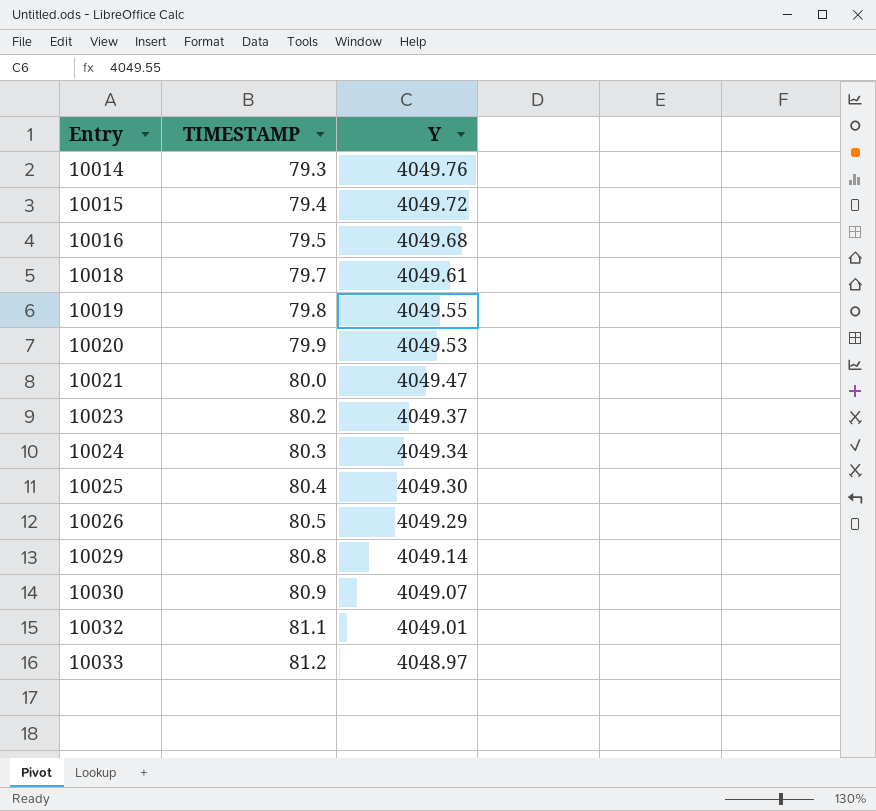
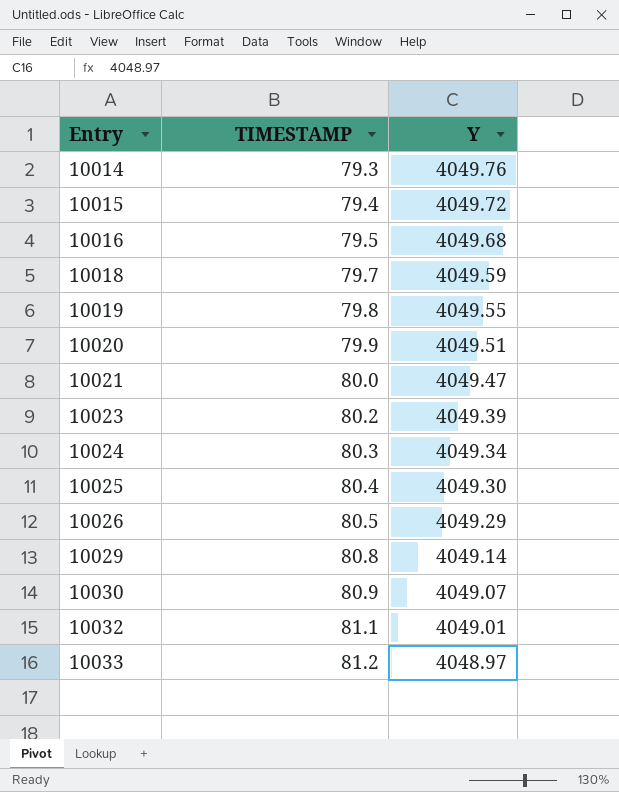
10018 | Y: 4049.61 -> 4049.59
10020 | Y: 4049.53 -> 4049.51
10023 | Y: 4049.37 -> 4049.39

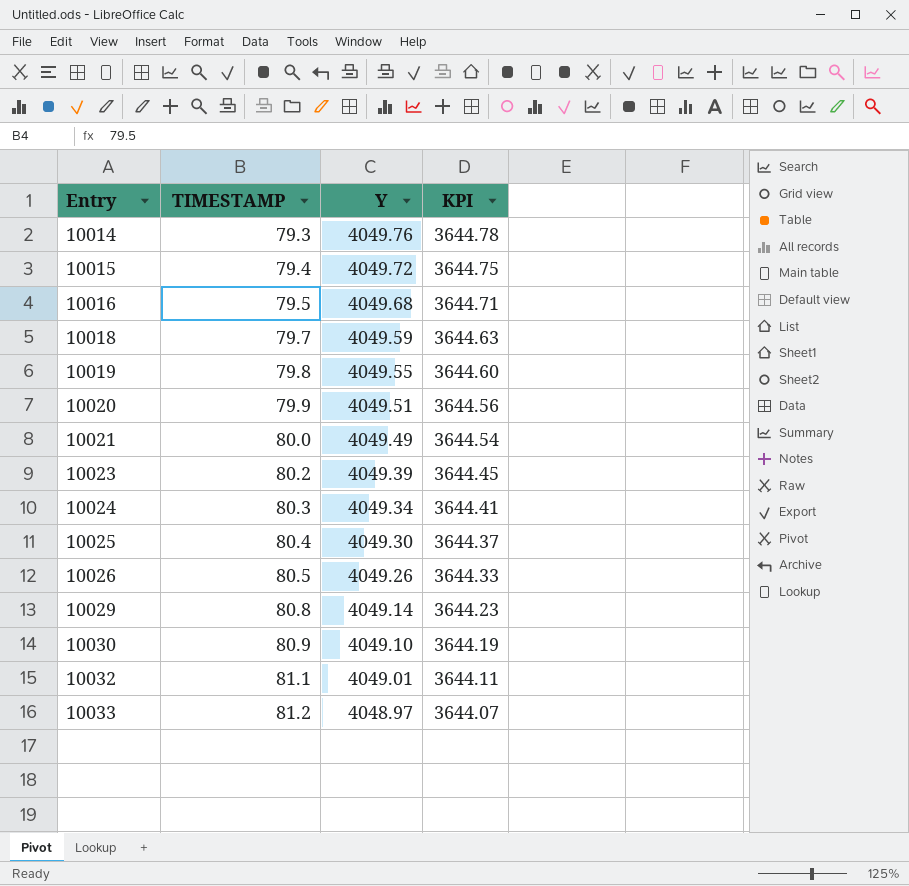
column KPI | formula: none -> [Y] * 0.9
10021 | Y: 4049.47 -> 4049.49
10026 | Y: 4049.29 -> 4049.26
10030 | Y: 4049.07 -> 4049.10

